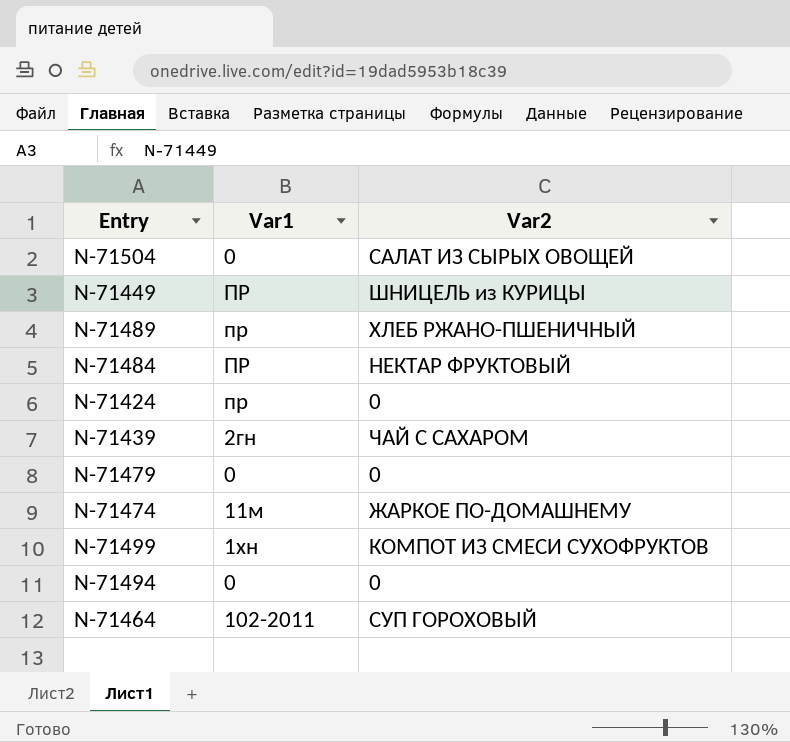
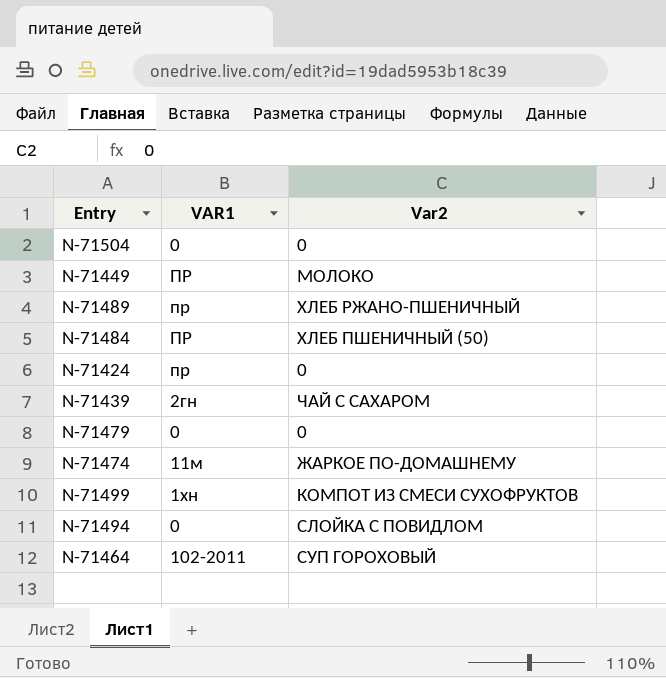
column name: Var1 -> VAR1
N-71504 | Var2: САЛАТ ИЗ СЫРЫХ ОВОЩЕЙ -> 0
N-71449 | Var2: ШНИЦЕЛЬ из КУРИЦЫ -> МОЛОКО
N-71484 | Var2: НЕКТАР ФРУКТОВЫЙ -> ХЛЕБ ПШЕНИЧНЫЙ (50)
N-71494 | Var2: 0 -> СЛОЙКА С ПОВИДЛОМ

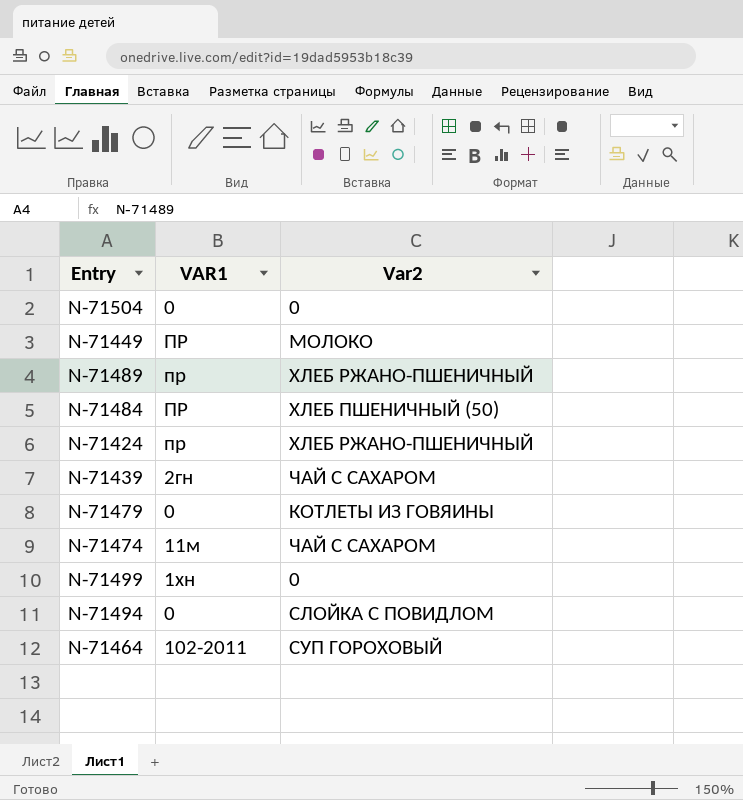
N-71424 | Var2: 0 -> ХЛЕБ РЖАНО-ПШЕНИЧНЫЙ
N-71479 | Var2: 0 -> КОТЛЕТЫ ИЗ ГОВЯИНЫ
N-71474 | Var2: ЖАРКОЕ ПО-ДОМАШНЕМУ -> ЧАЙ С САХАРОМ
N-71499 | Var2: КОМПОТ ИЗ СМЕСИ СУХОФРУКТОВ -> 0

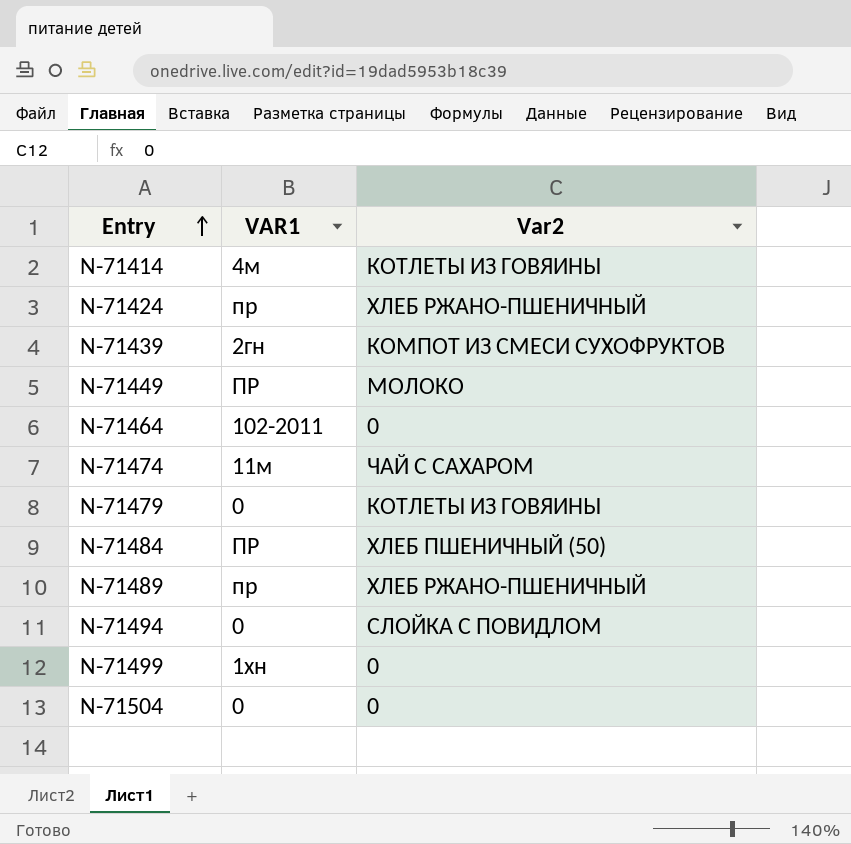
row order: none -> Entry ascending
row N-71414: none -> 4м | КОТЛЕТЫ ИЗ ГОВЯИНЫ
N-71439 | Var2: ЧАЙ С САХАРОМ -> КОМПОТ ИЗ СМЕСИ СУХОФРУКТОВ
N-71464 | Var2: СУП ГОРОХОВЫЙ -> 0

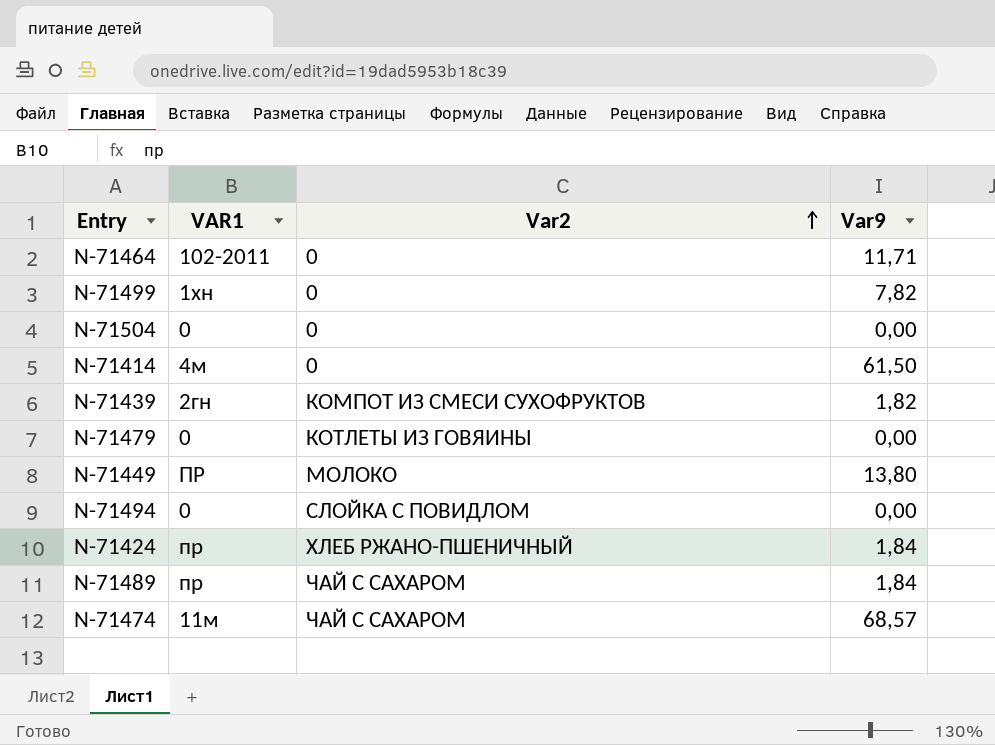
row order: Entry ascending -> Var2 ascending
column Var9 | position: none -> 4
row N-71484: ПР | ХЛЕБ ПШЕНИЧНЫЙ (50) -> none
N-71414 | Var2: КОТЛЕТЫ ИЗ ГОВЯИНЫ -> 0
N-71489 | Var2: ХЛЕБ РЖАНО-ПШЕНИЧНЫЙ -> ЧАЙ С САХАРОМ

